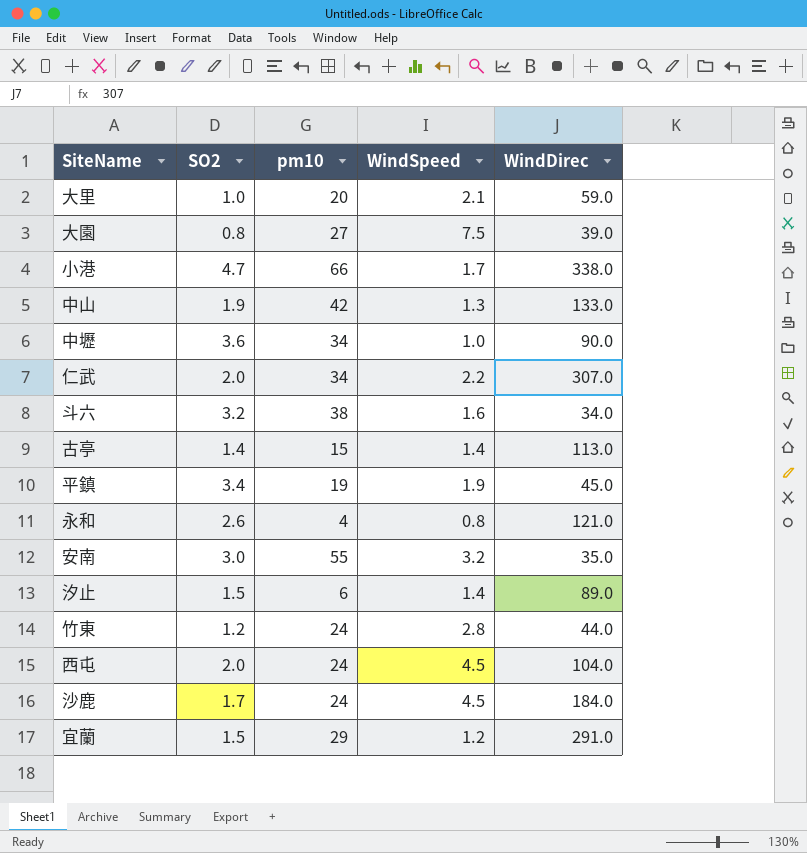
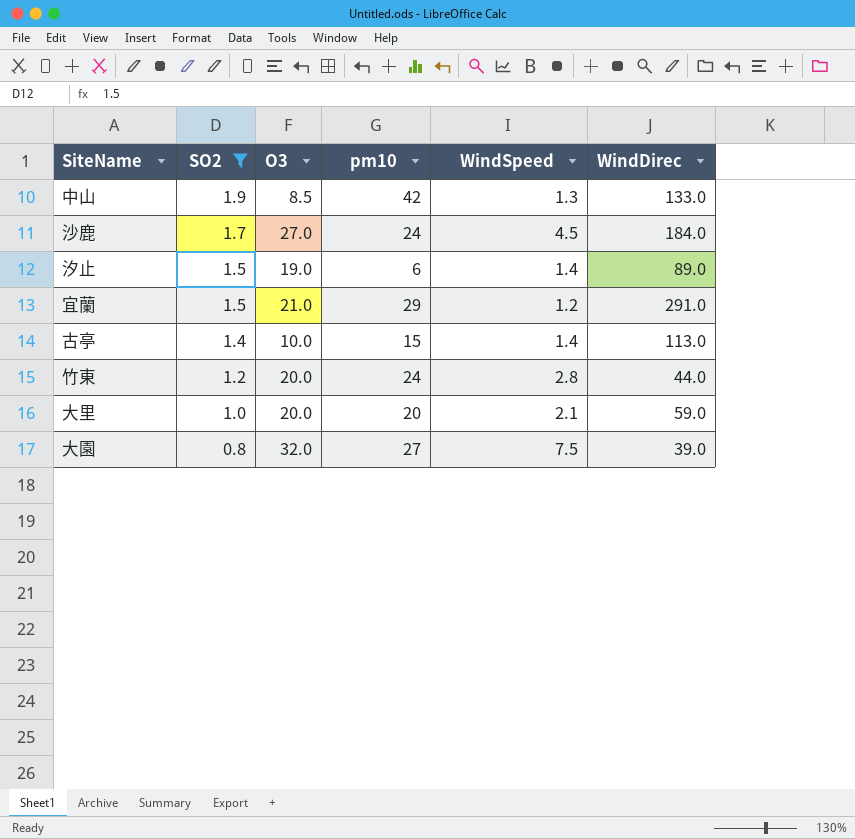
filter: none -> SO2 <= 1.9
row order: none -> SO2 descending
column O3 | position: none -> 3

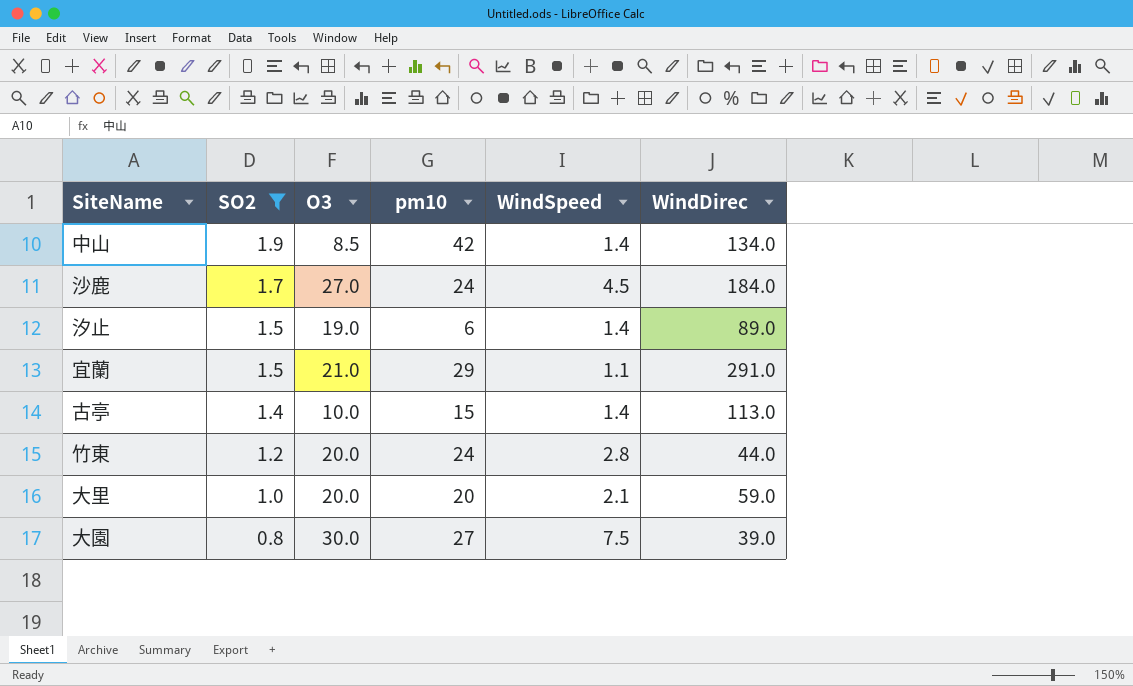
中山 | WindSpeed: 1.3 -> 1.4
中山 | WindDirec: 133.0 -> 134.0
宜蘭 | WindSpeed: 1.2 -> 1.1
大園 | O3: 32.0 -> 30.0

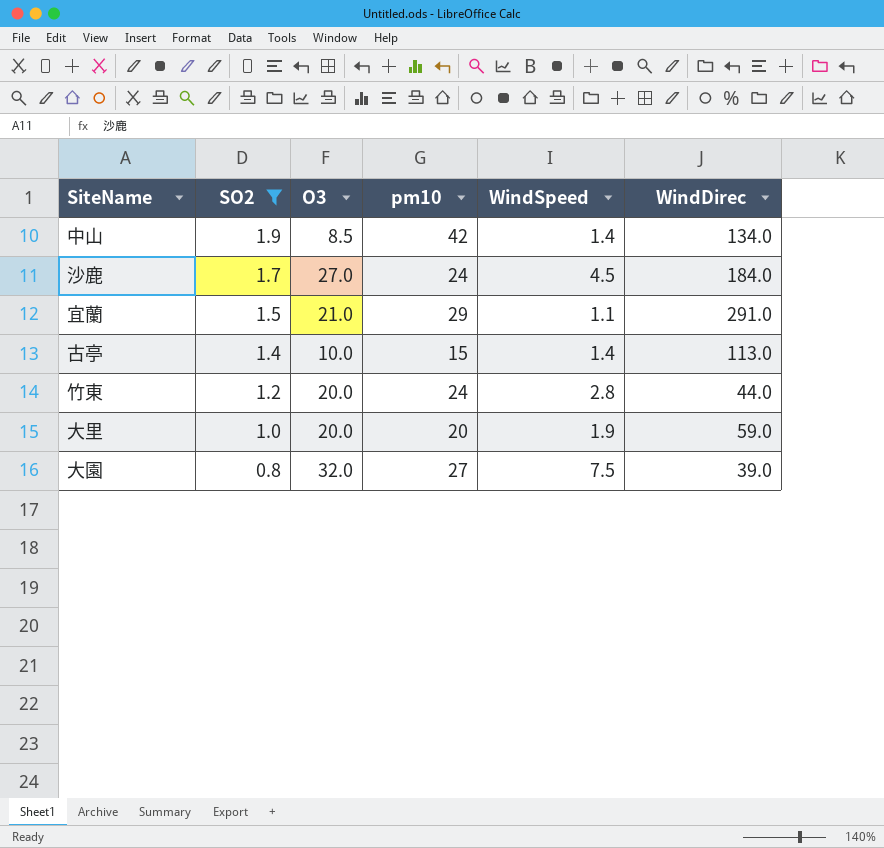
row 汐止: 1.5 | 19.0 | 6 | 1.4 | 89.0 -> none
大里 | WindSpeed: 2.1 -> 1.9
大園 | O3: 30.0 -> 32.0

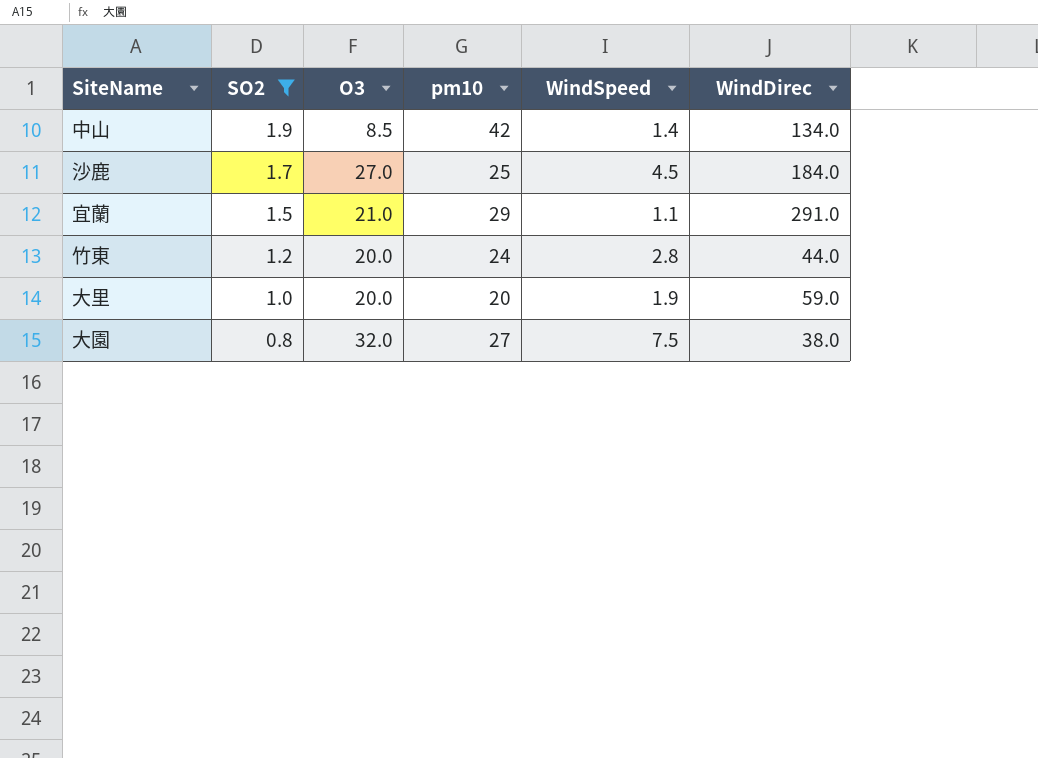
row 古亭: 1.4 | 10.0 | 15 | 1.4 | 113.0 -> none
沙鹿 | pm10: 24 -> 25
大園 | WindDirec: 39.0 -> 38.0

